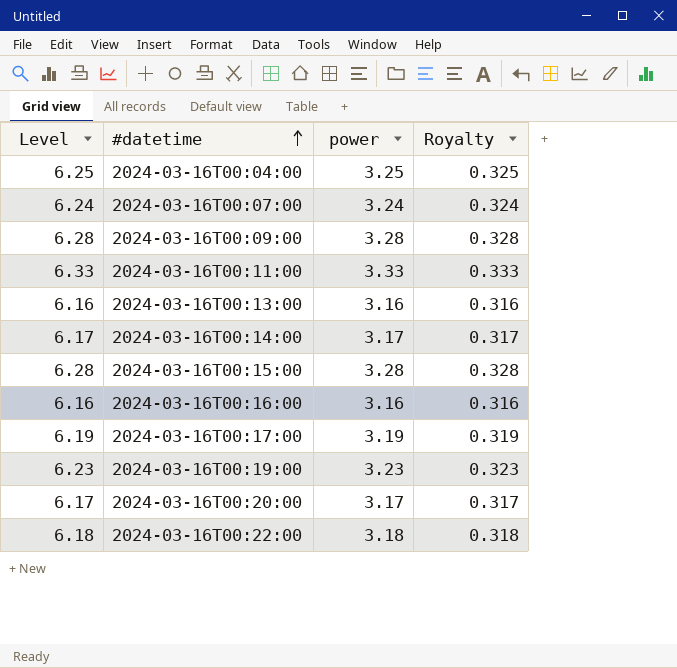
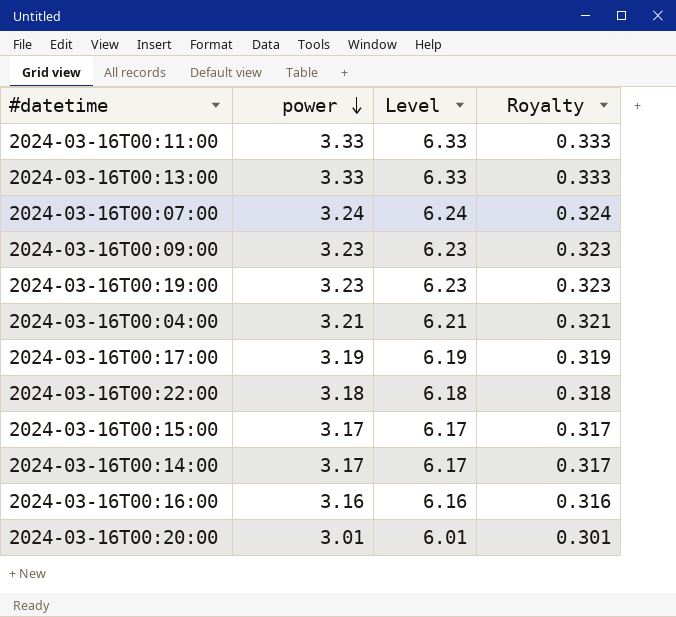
row order: #datetime ascending -> power descending
column Level | position: 1 -> 3
2024-03-16T00:13:00 | power: 3.16 -> 3.33
2024-03-16T00:13:00 | Level: 6.16 -> 6.33
2024-03-16T00:13:00 | Royalty: 0.316 -> 0.333
2024-03-16T00:09:00 | power: 3.28 -> 3.23
2024-03-16T00:09:00 | Level: 6.28 -> 6.23
2024-03-16T00:09:00 | Royalty: 0.328 -> 0.323
2024-03-16T00:04:00 | power: 3.25 -> 3.21
2024-03-16T00:04:00 | Level: 6.25 -> 6.21
2024-03-16T00:04:00 | Royalty: 0.325 -> 0.321
2024-03-16T00:15:00 | power: 3.28 -> 3.17
2024-03-16T00:15:00 | Level: 6.28 -> 6.17
2024-03-16T00:15:00 | Royalty: 0.328 -> 0.317
2024-03-16T00:20:00 | power: 3.17 -> 3.01
2024-03-16T00:20:00 | Level: 6.17 -> 6.01
2024-03-16T00:20:00 | Royalty: 0.317 -> 0.301

